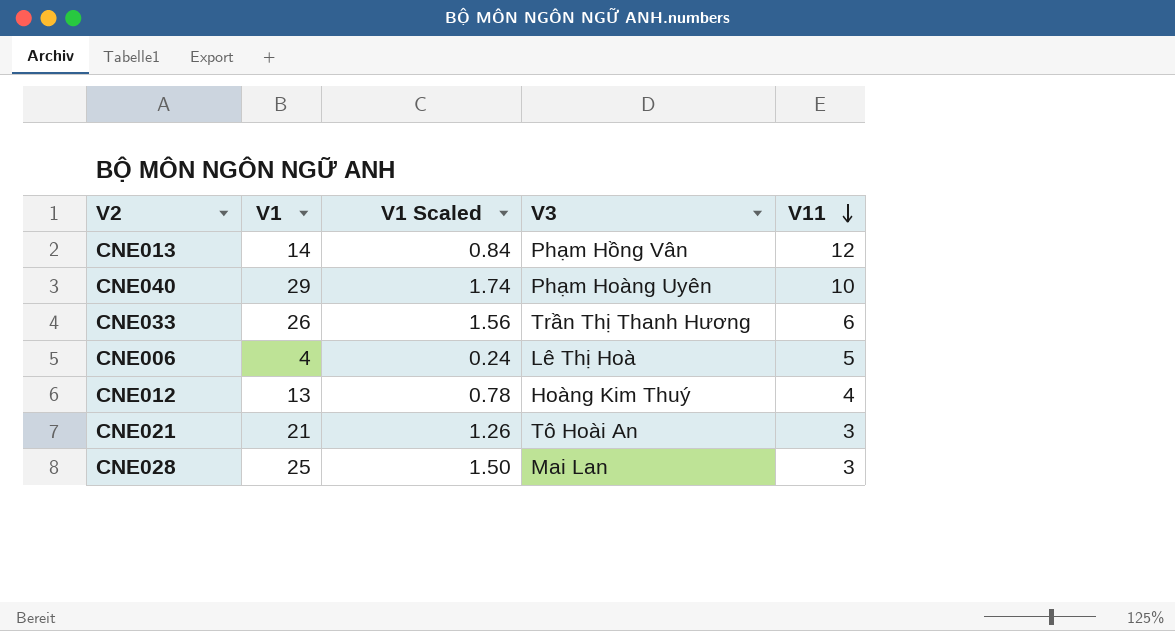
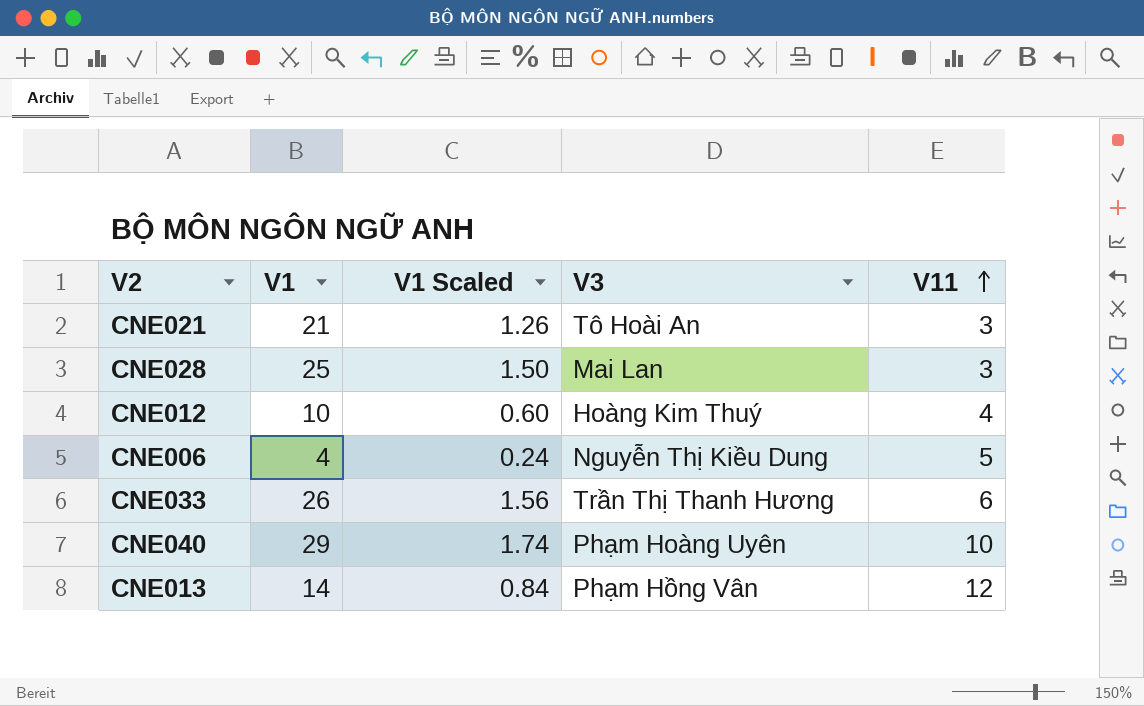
row order: V11 descending -> V11 ascending
CNE012 | V1: 13 -> 10
CNE012 | V1 Scaled: 0.78 -> 0.60
CNE006 | V3: Lê Thị Hoà -> Nguyễn Thị Kiều Dung

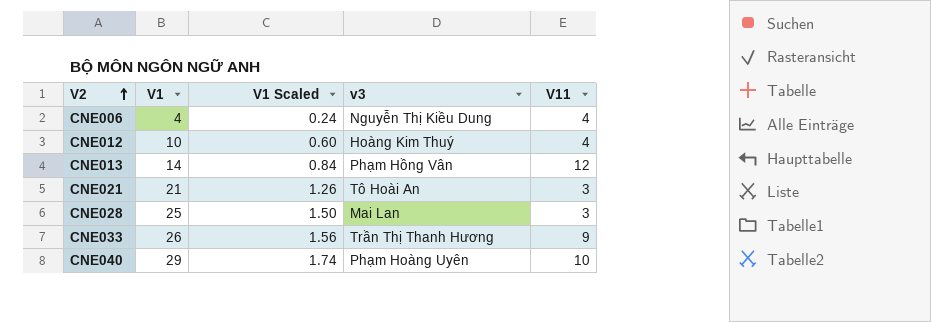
row order: V11 ascending -> V2 ascending
column name: V3 -> v3
CNE006 | V11: 5 -> 4
CNE033 | V11: 6 -> 9

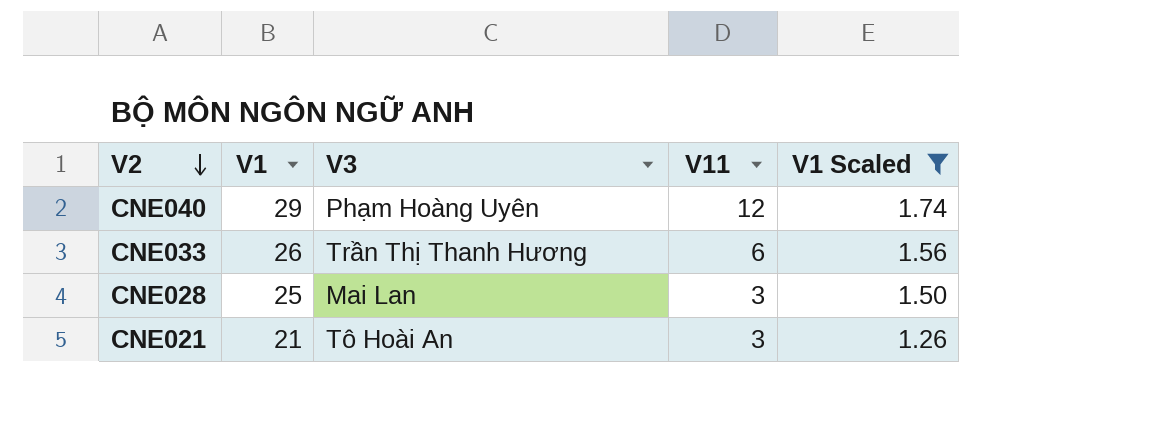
filter: none -> V1 Scaled >= 1.26
row order: V2 ascending -> V2 descending
column name: v3 -> V3
column V1 Scaled | position: 3 -> 5
CNE040 | V11: 10 -> 12
CNE033 | V11: 9 -> 6

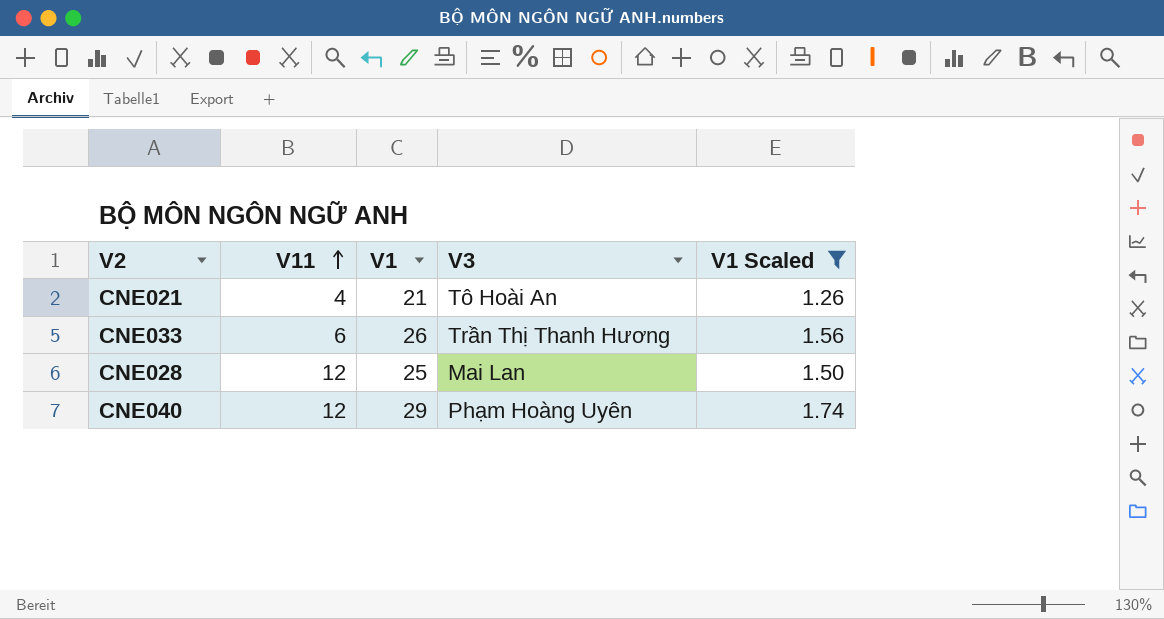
row order: V2 descending -> V11 ascending
column V11 | position: 4 -> 2
CNE021 | V11: 3 -> 4
CNE028 | V11: 3 -> 12

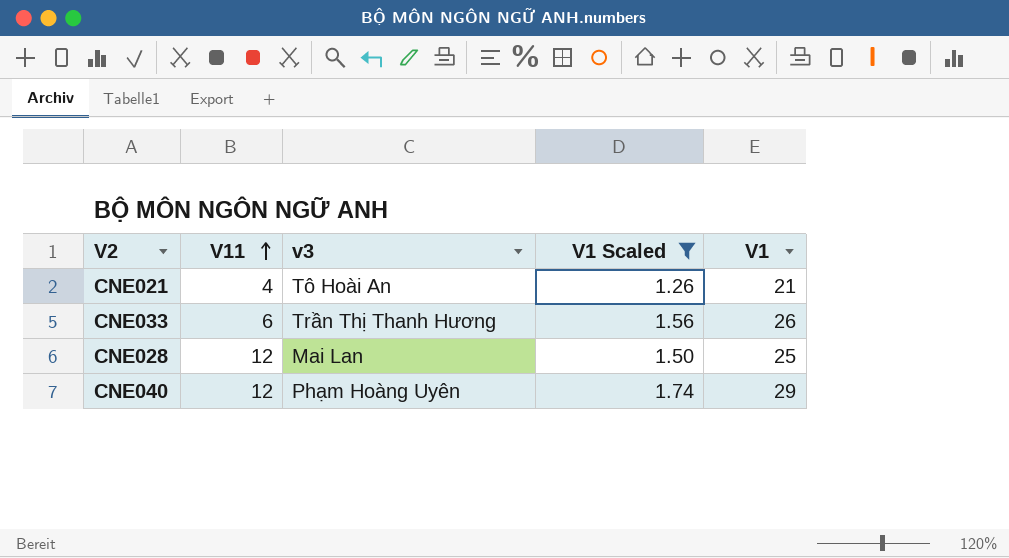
column name: V3 -> v3
column V1 | position: 3 -> 5

